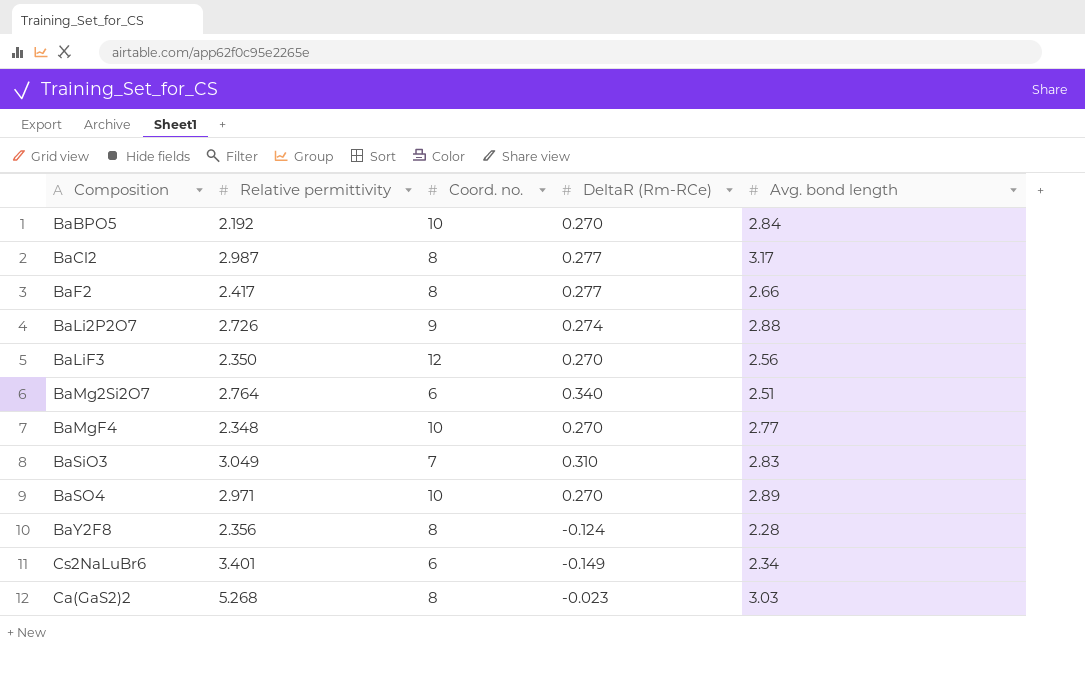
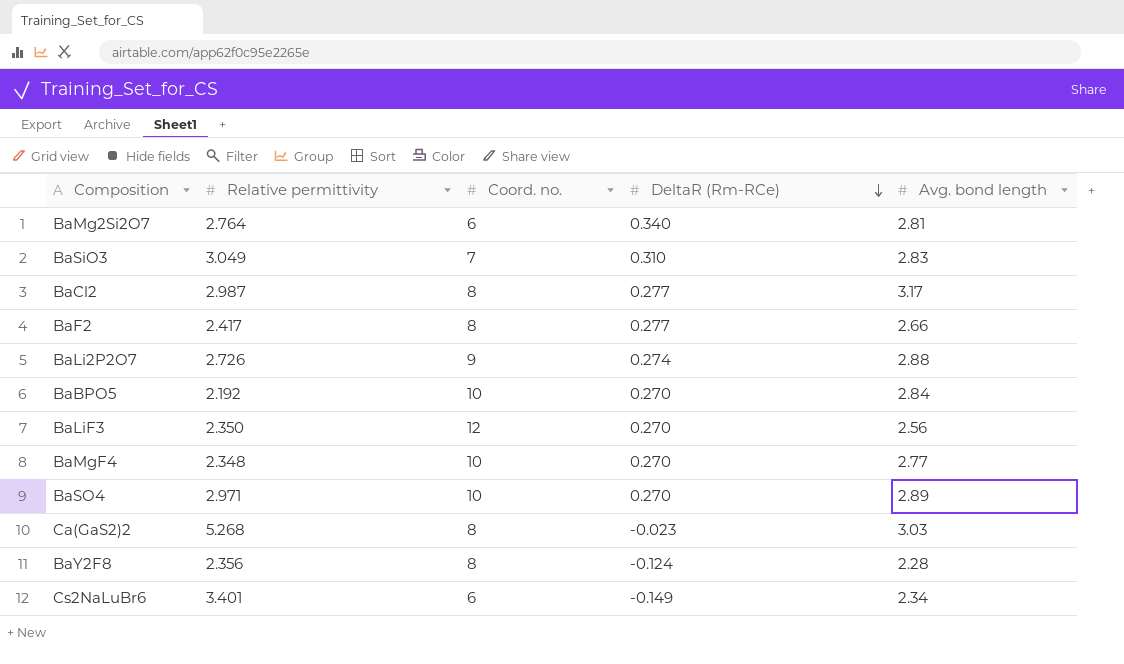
row order: none -> DeltaR (Rm-RCe) descending
BaMg2Si2O7 | Avg. bond length: 2.51 -> 2.81

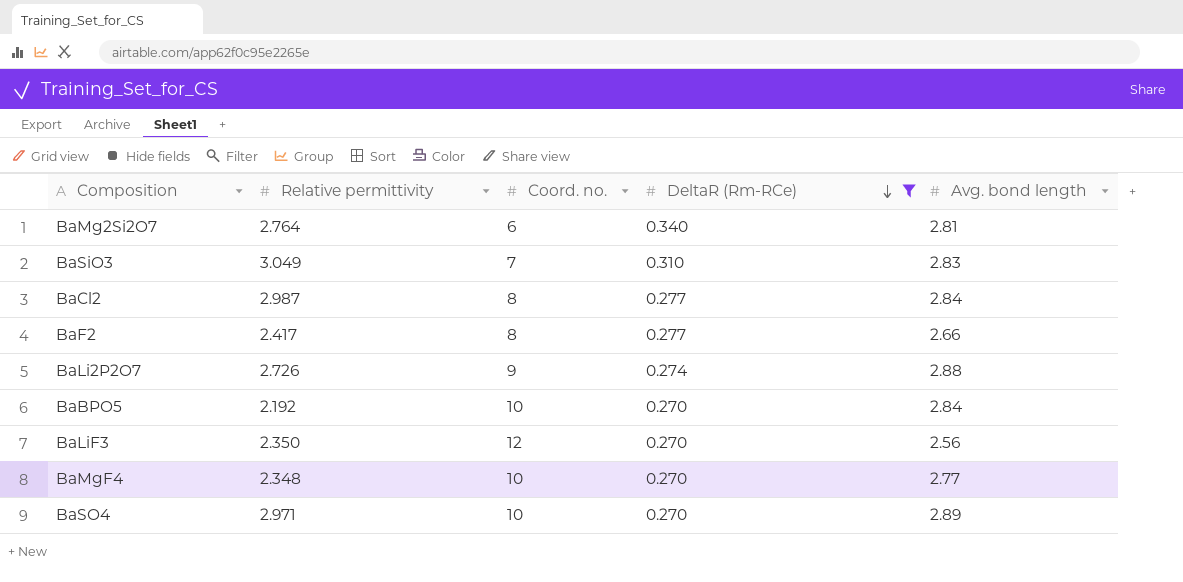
filter: none -> DeltaR (Rm-RCe) >= 0.270
BaCl2 | Avg. bond length: 3.17 -> 2.84

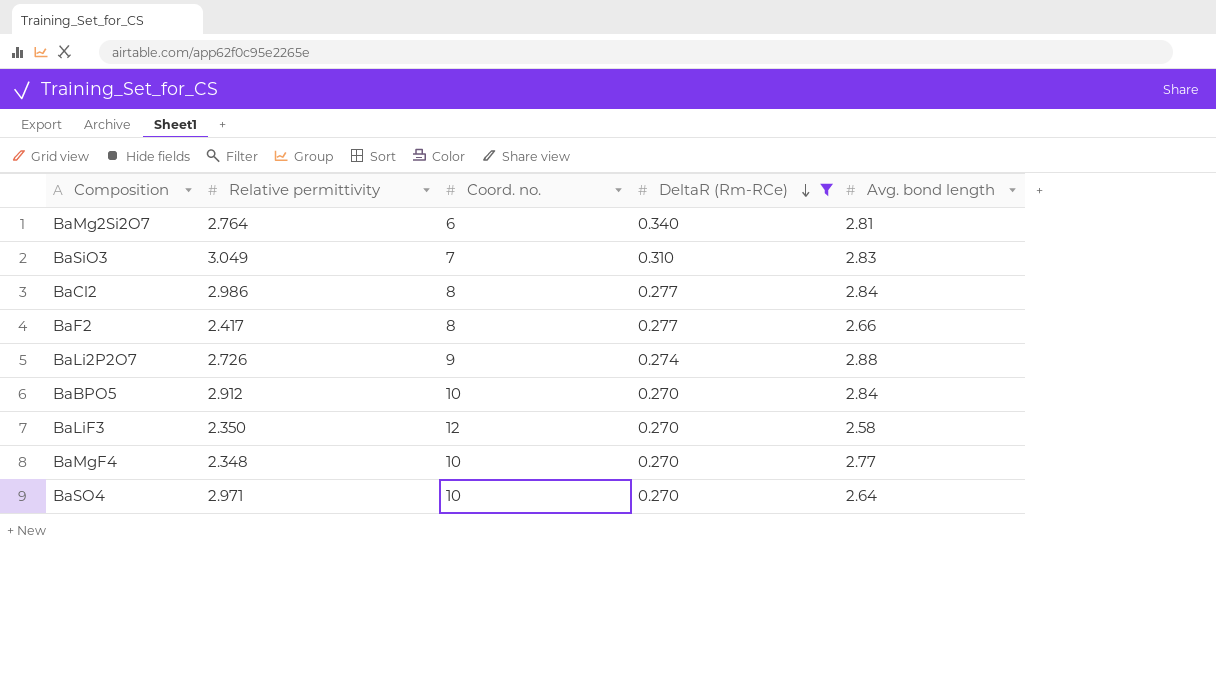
BaCl2 | Relative permittivity: 2.987 -> 2.986
BaBPO5 | Relative permittivity: 2.192 -> 2.912
BaLiF3 | Avg. bond length: 2.56 -> 2.58
BaSO4 | Avg. bond length: 2.89 -> 2.64

